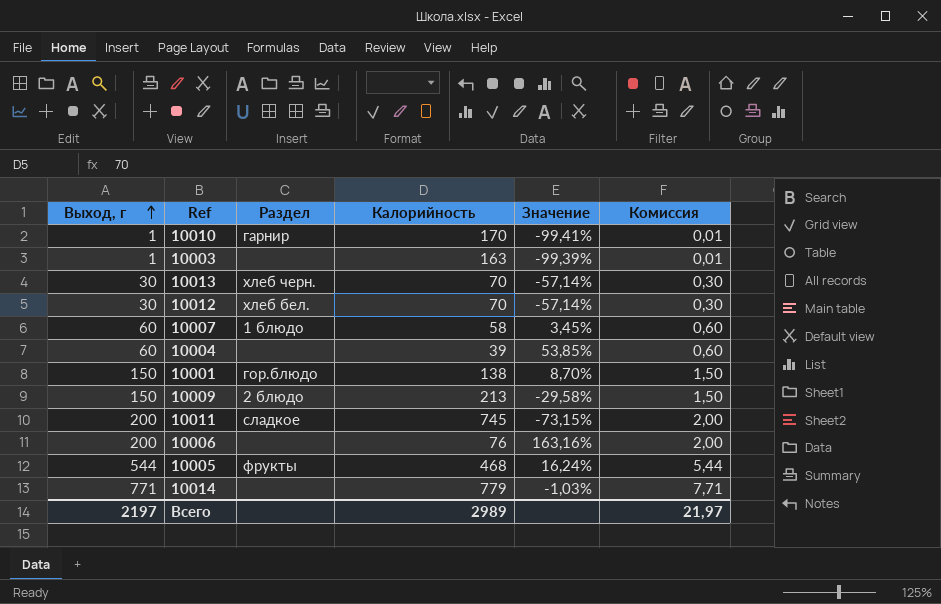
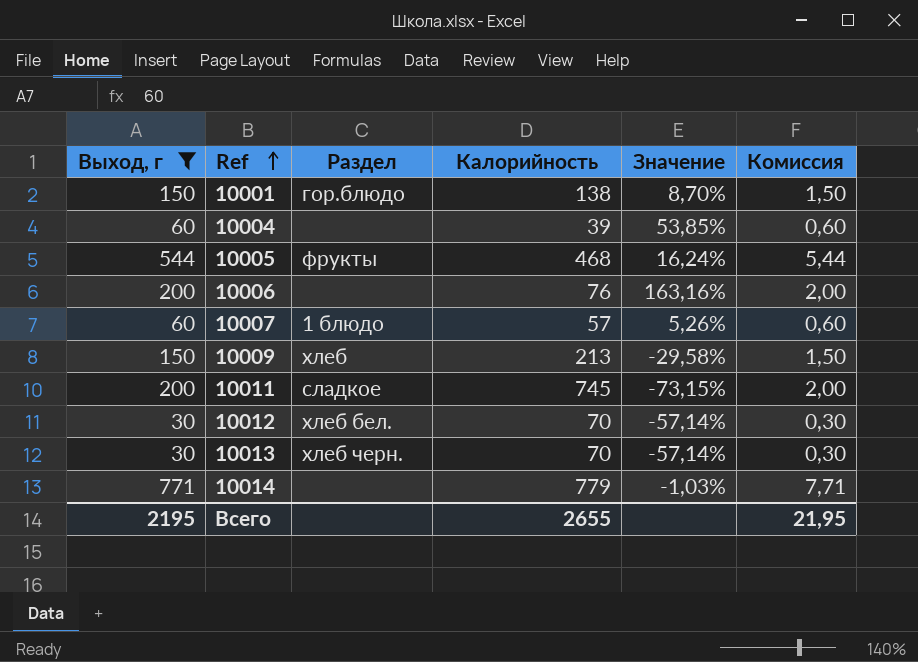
filter: none -> Выход, г != 1
row order: Выход, г ascending -> Ref ascending
10007 | Калорийность: 58 -> 57
10007 | Значение: 3,45% -> 5,26%
10009 | Раздел: 2 блюдо -> хлеб
Всего | Выход, г: 2197 -> 2195
Всего | Калорийность: 2989 -> 2655
Всего | Комиссия: 21,97 -> 21,95

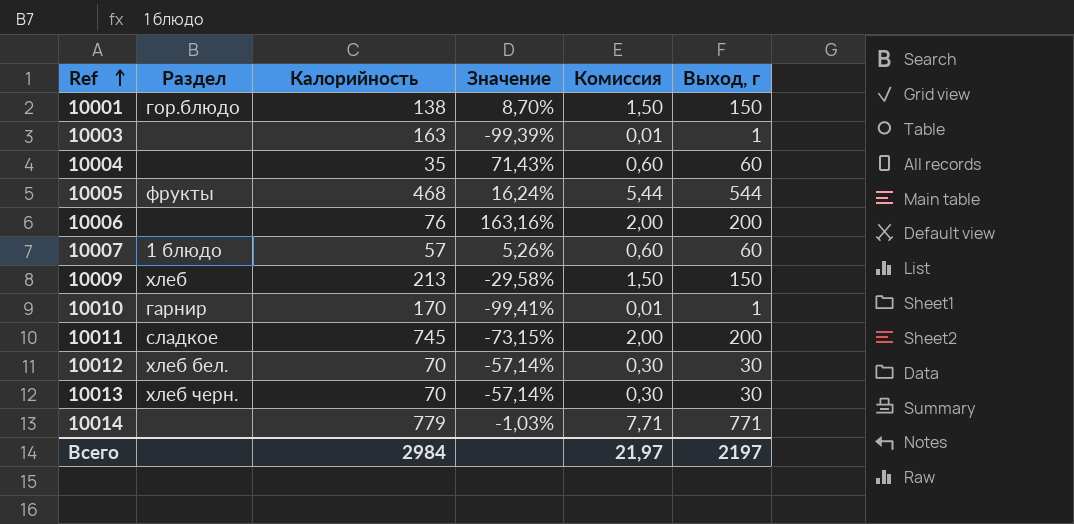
filter: Выход, г != 1 -> none
column Выход, г | position: 1 -> 6
10004 | Калорийность: 39 -> 35
10004 | Значение: 53,85% -> 71,43%
Всего | Калорийность: 2655 -> 2984
Всего | Комиссия: 21,95 -> 21,97
Всего | Выход, г: 2195 -> 2197

